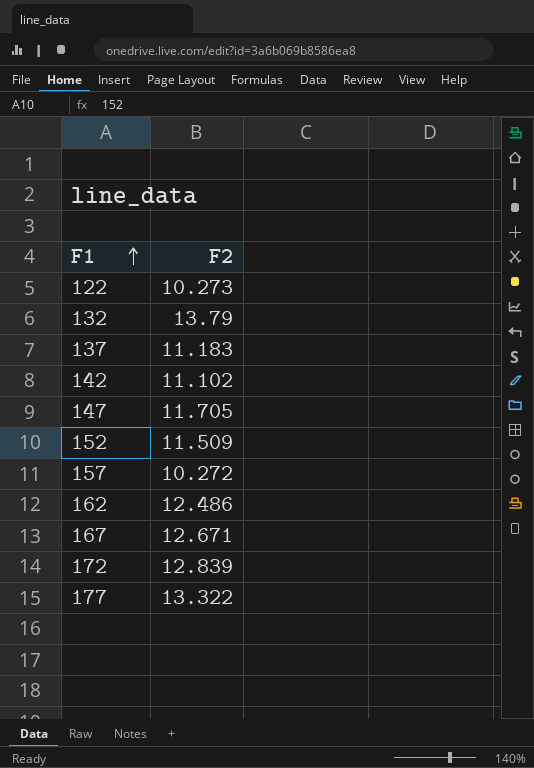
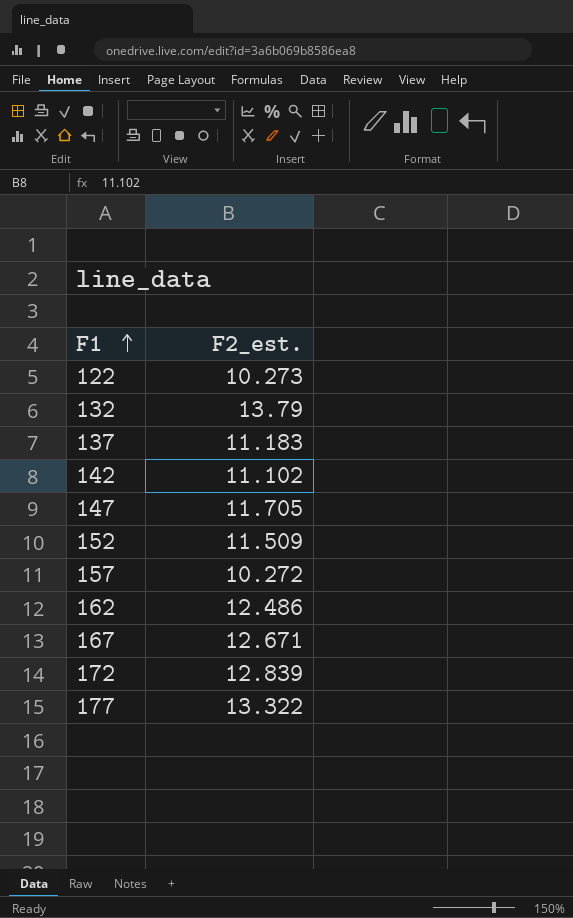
column name: F2 -> F2_est.

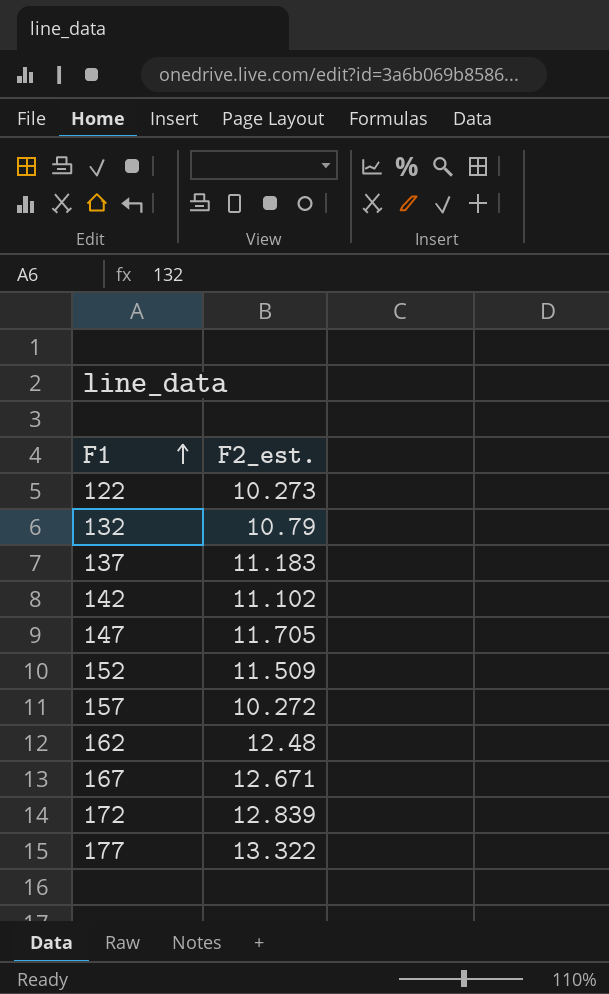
132 | F2_est.: 13.79 -> 10.79
162 | F2_est.: 12.486 -> 12.48

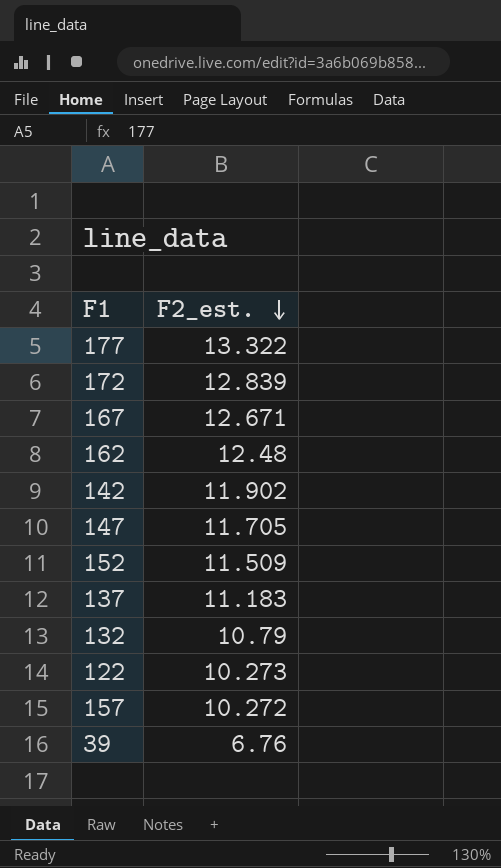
row order: F1 ascending -> F2_est. descending
142 | F2_est.: 11.102 -> 11.902
row 39: none -> 6.76

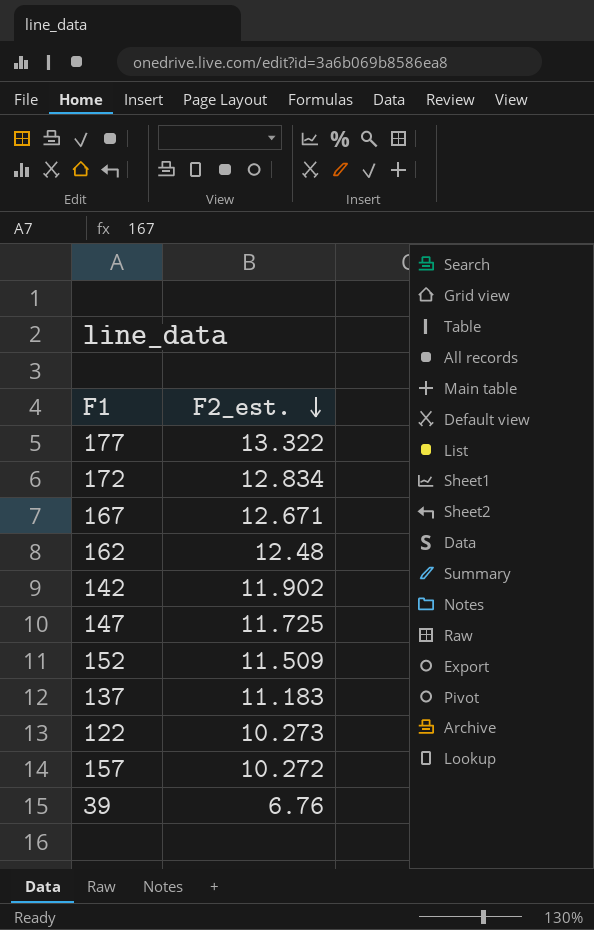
row 132: 10.79 -> none
172 | F2_est.: 12.839 -> 12.834
147 | F2_est.: 11.705 -> 11.725

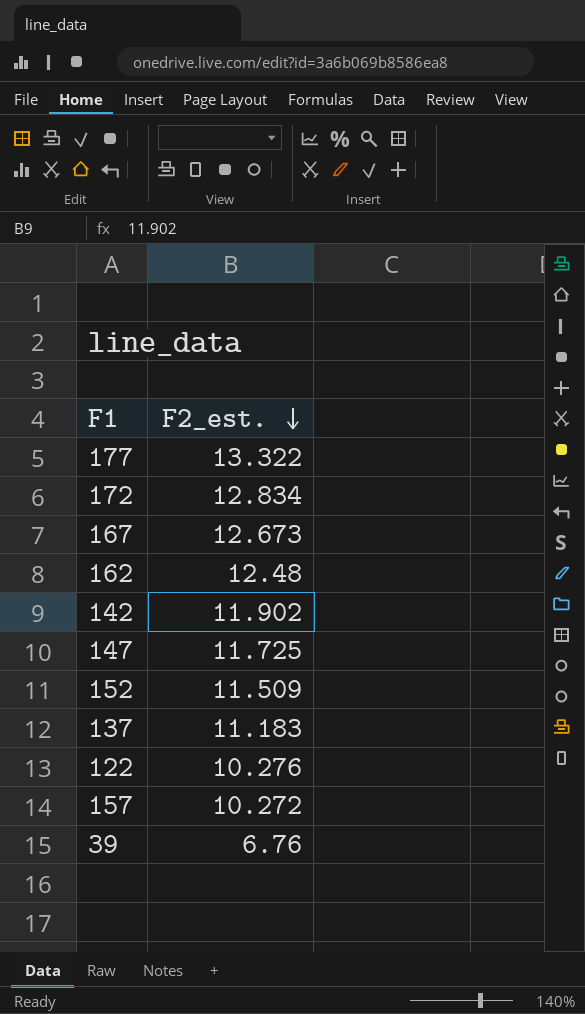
167 | F2_est.: 12.671 -> 12.673
122 | F2_est.: 10.273 -> 10.276

